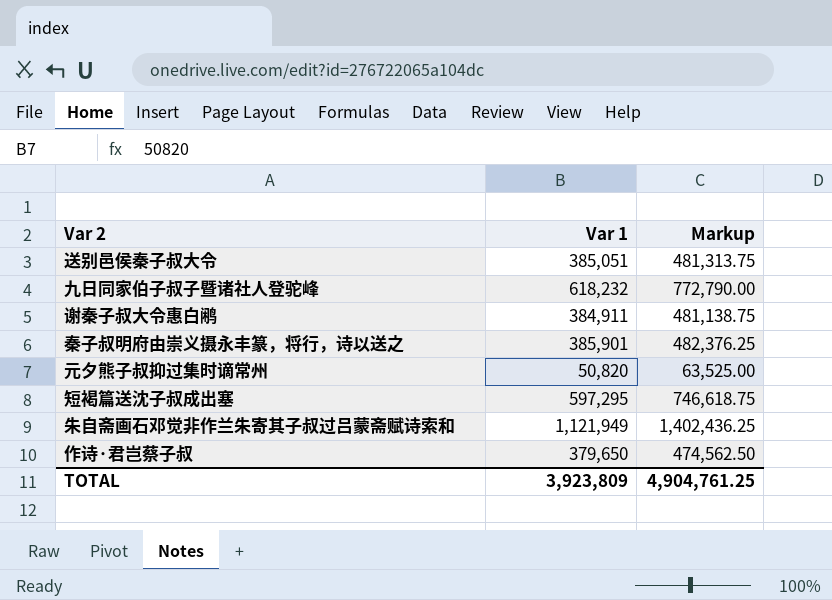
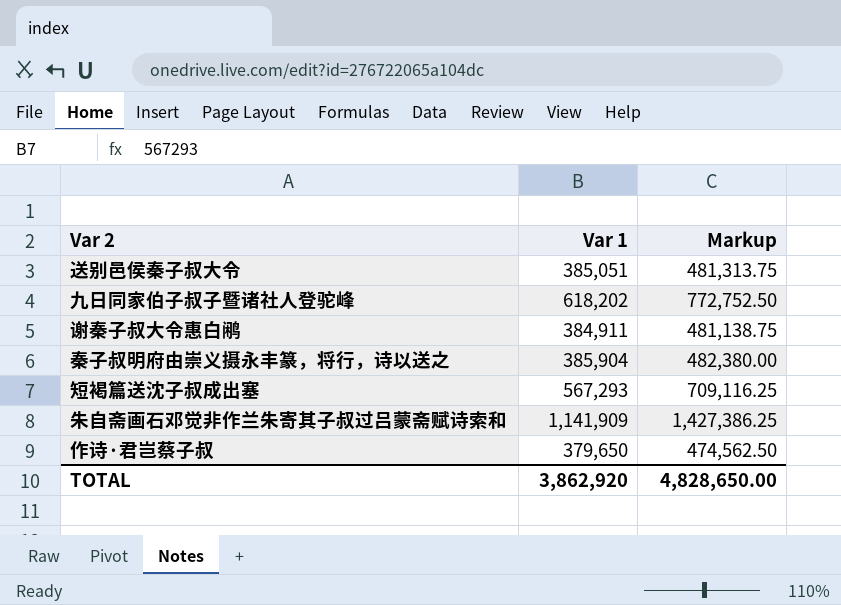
row 元夕熊子叔抑过集时谪常州: 50,820 | 63,525.00 -> none
九日同家伯子叔子暨诸社人登驼峰 | Var 1: 618,232 -> 618,202
九日同家伯子叔子暨诸社人登驼峰 | Markup: 772,790.00 -> 772,752.50
秦子叔明府由崇义摄永丰篆，将行，诗以送之 | Var 1: 385,901 -> 385,904
秦子叔明府由崇义摄永丰篆，将行，诗以送之 | Markup: 482,376.25 -> 482,380.00
短褐篇送沈子叔成出塞 | Var 1: 597,295 -> 567,293
短褐篇送沈子叔成出塞 | Markup: 746,618.75 -> 709,116.25
朱自斋画石邓觉非作兰朱寄其子叔过吕蒙斋赋诗索和 | Var 1: 1,121,949 -> 1,141,909
朱自斋画石邓觉非作兰朱寄其子叔过吕蒙斋赋诗索和 | Markup: 1,402,436.25 -> 1,427,386.25
TOTAL | Var 1: 3,923,809 -> 3,862,920
TOTAL | Markup: 4,904,761.25 -> 4,828,650.00

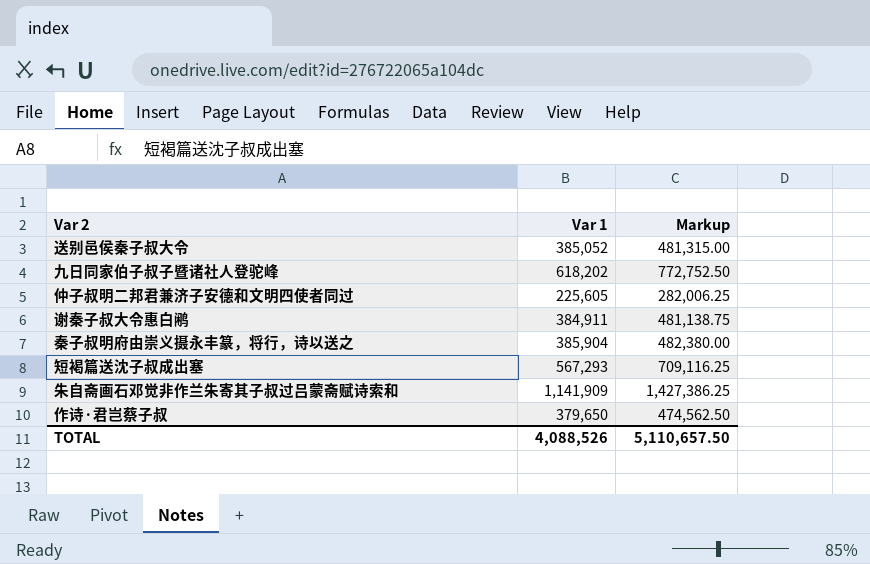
送别邑侯秦子叔大令 | Var 1: 385,051 -> 385,052
送别邑侯秦子叔大令 | Markup: 481,313.75 -> 481,315.00
row 仲子叔明二邦君兼济子安德和文明四使者同过: none -> 225,605 | 282,006.25
TOTAL | Var 1: 3,862,920 -> 4,088,526
TOTAL | Markup: 4,828,650.00 -> 5,110,657.50

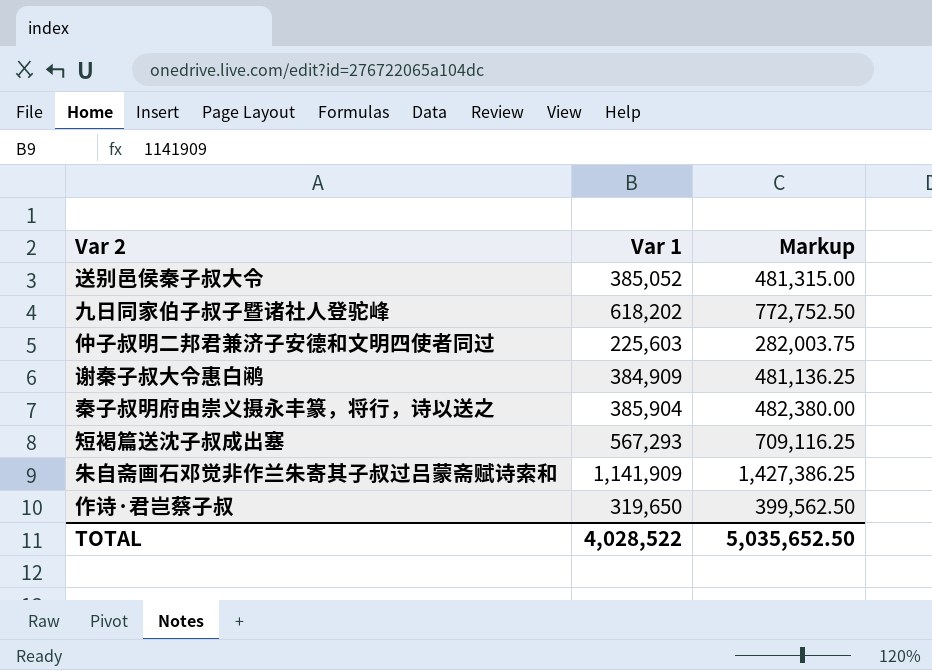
仲子叔明二邦君兼济子安德和文明四使者同过 | Var 1: 225,605 -> 225,603
仲子叔明二邦君兼济子安德和文明四使者同过 | Markup: 282,006.25 -> 282,003.75
谢秦子叔大令惠白鹇 | Var 1: 384,911 -> 384,909
谢秦子叔大令惠白鹇 | Markup: 481,138.75 -> 481,136.25
作诗·君岂蔡子叔 | Var 1: 379,650 -> 319,650
作诗·君岂蔡子叔 | Markup: 474,562.50 -> 399,562.50
TOTAL | Var 1: 4,088,526 -> 4,028,522
TOTAL | Markup: 5,110,657.50 -> 5,035,652.50

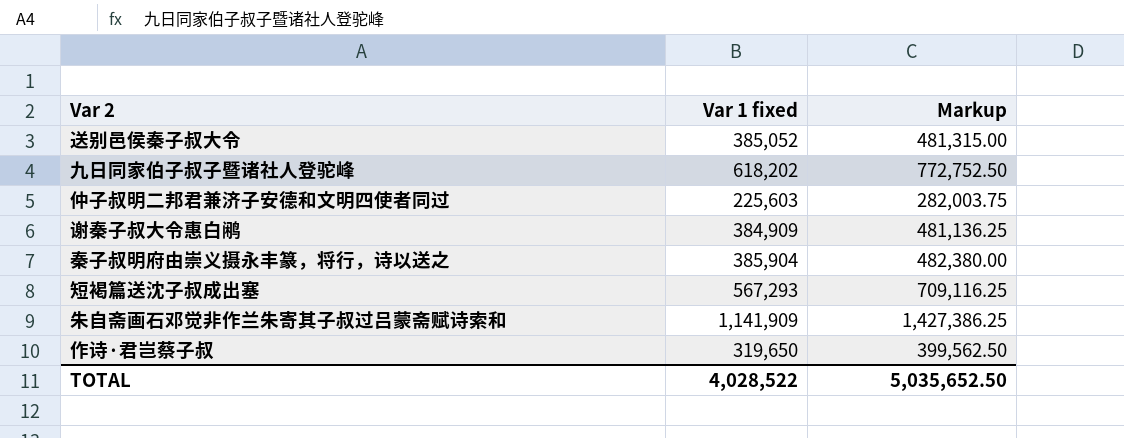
column name: Var 1 -> Var 1 fixed

